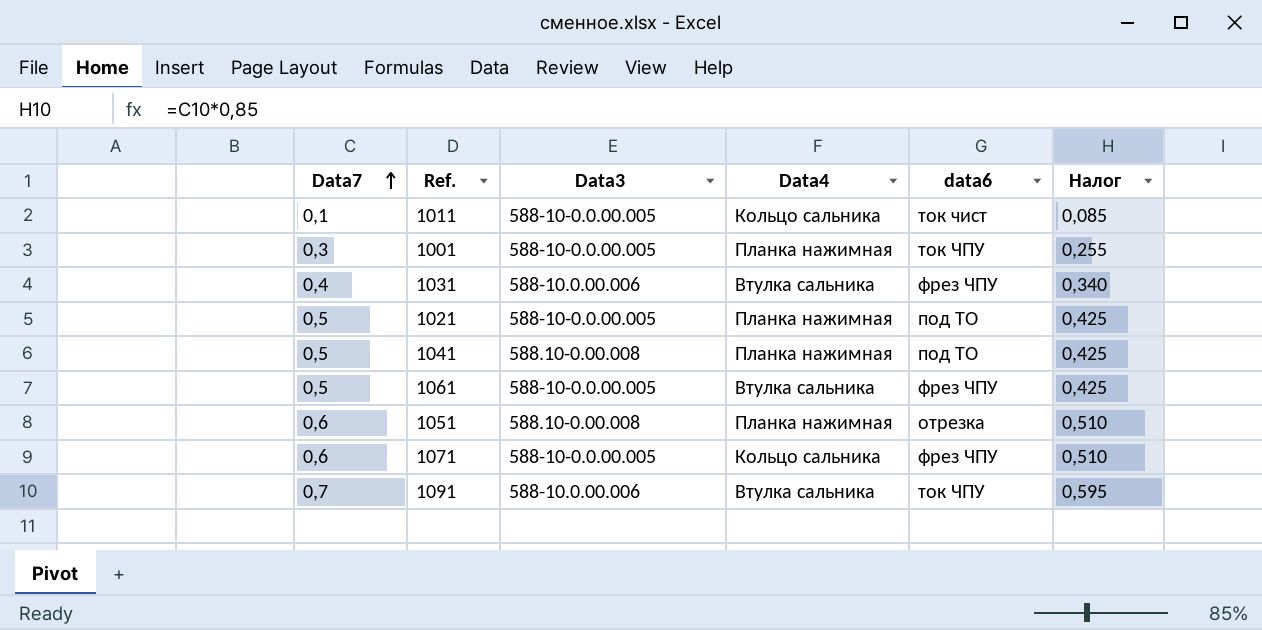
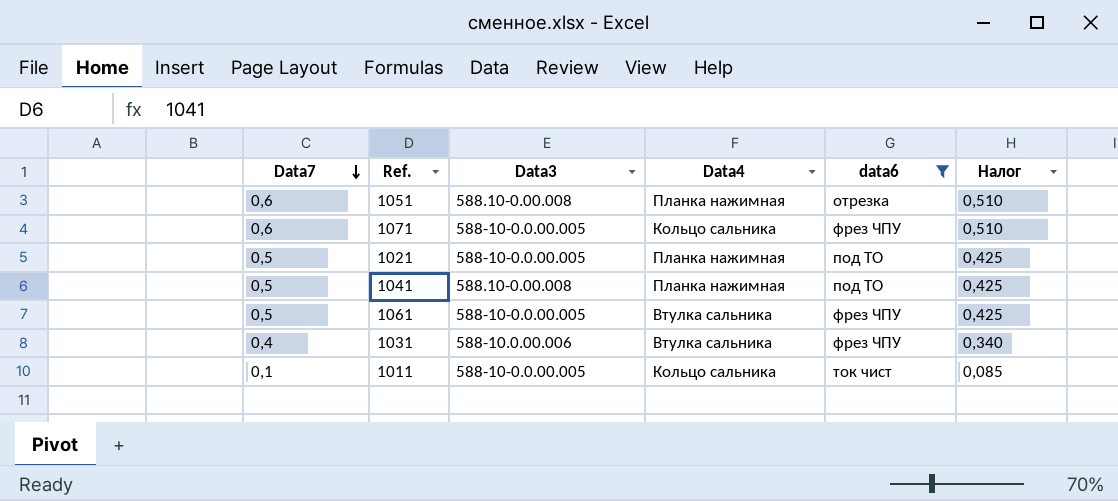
filter: none -> data6 != ток ЧПУ
row order: Data7 ascending -> Data7 descending

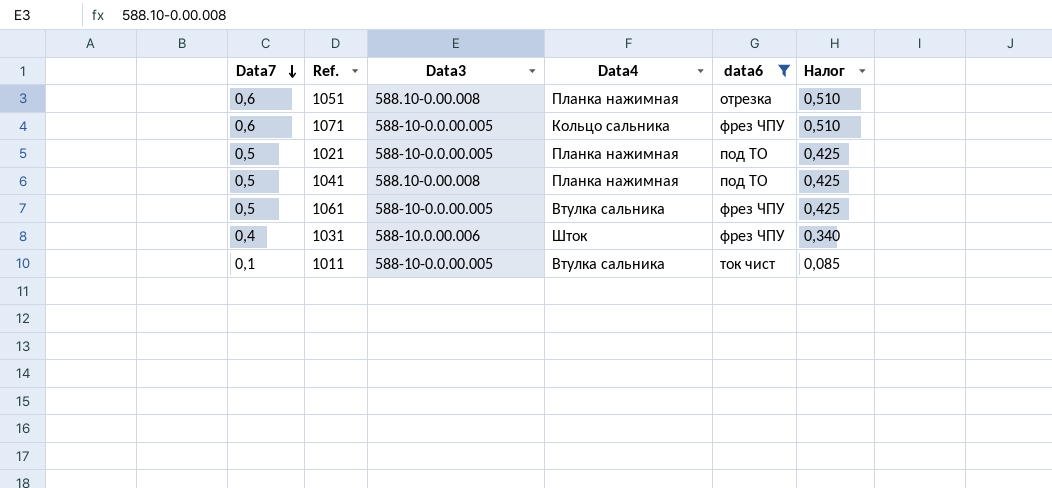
1031 | Data4: Втулка сальника -> Шток
1011 | Data4: Кольцо сальника -> Втулка сальника

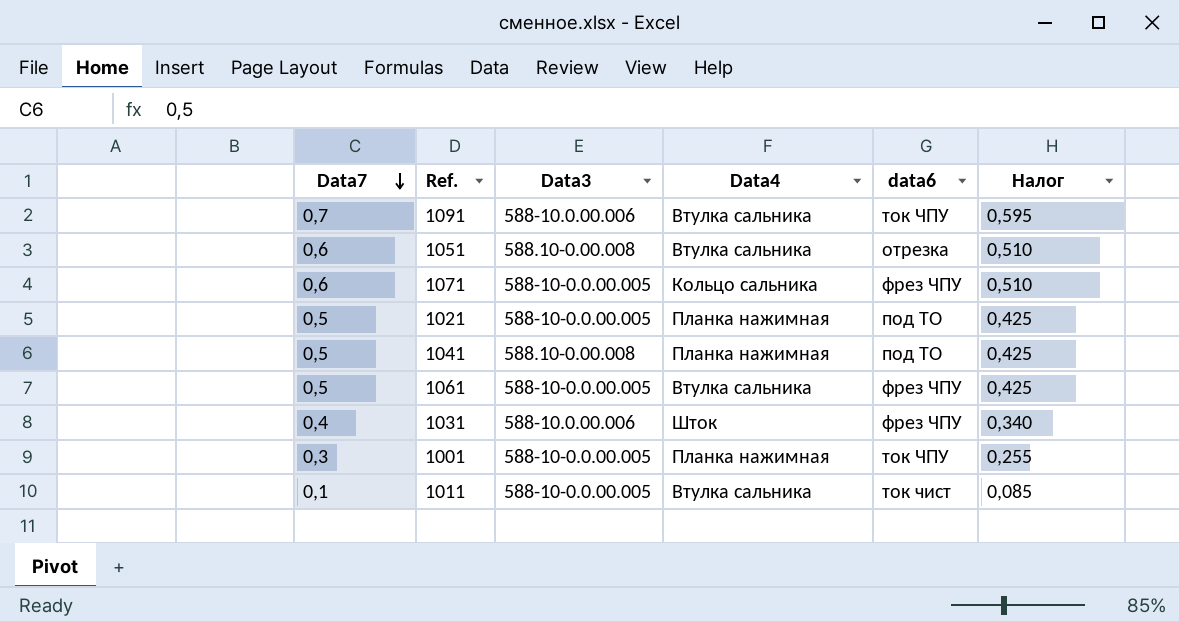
filter: data6 != ток ЧПУ -> none
1051 | Data4: Планка нажимная -> Втулка сальника

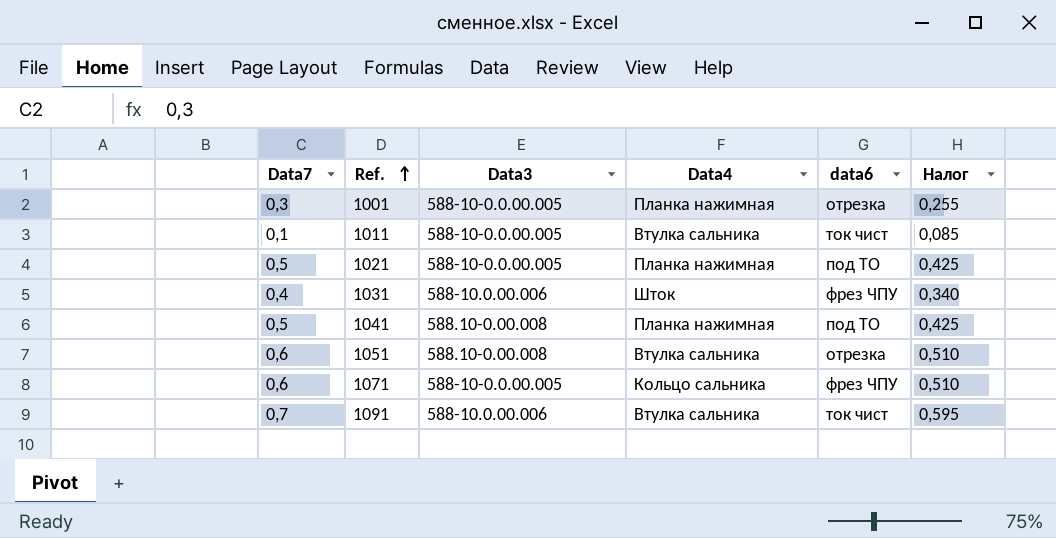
row order: Data7 descending -> Ref. ascending
row 1061: 0,5 | 588-10-0.0.00.005 | Втулка сальника | фрез ЧПУ | 0,425 -> none
1001 | data6: ток ЧПУ -> отрезка
1091 | data6: ток ЧПУ -> ток чист

